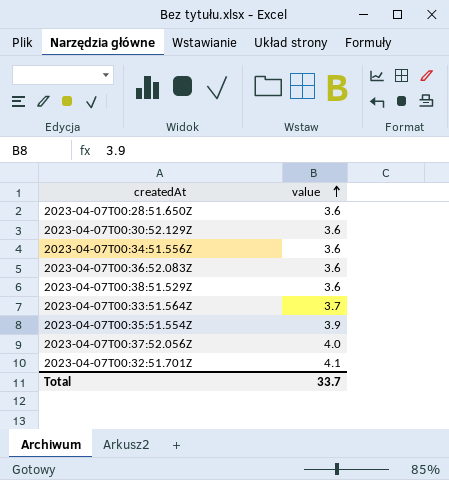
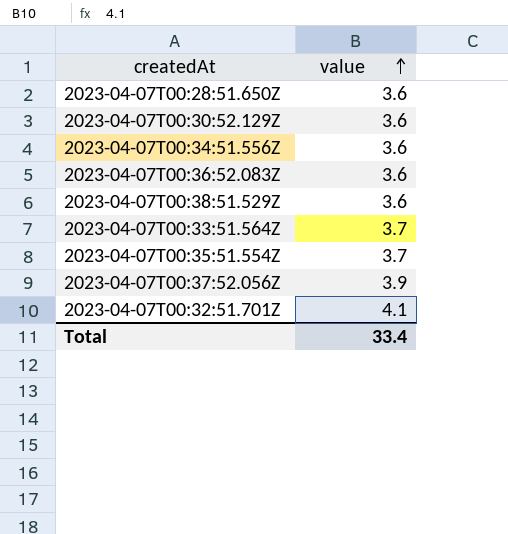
2023-04-07T00:35:51.554Z | value: 3.9 -> 3.7
2023-04-07T00:37:52.056Z | value: 4.0 -> 3.9
Total | value: 33.7 -> 33.4

